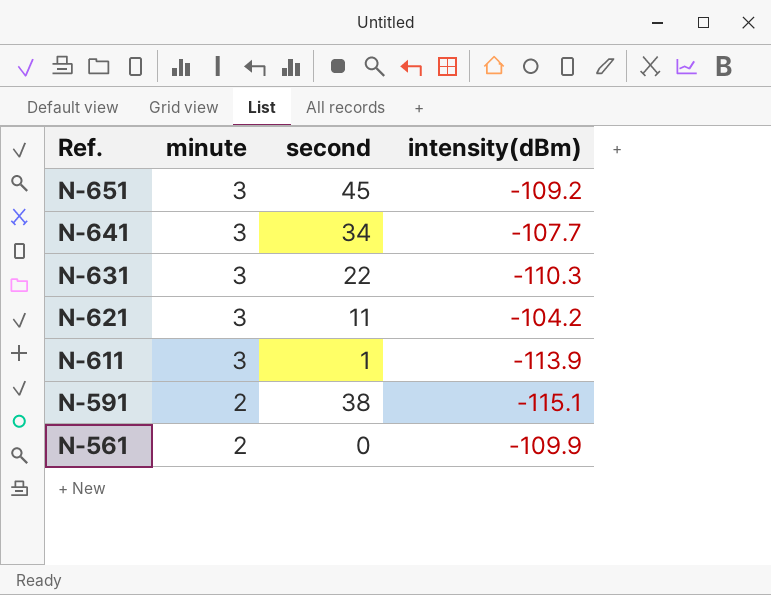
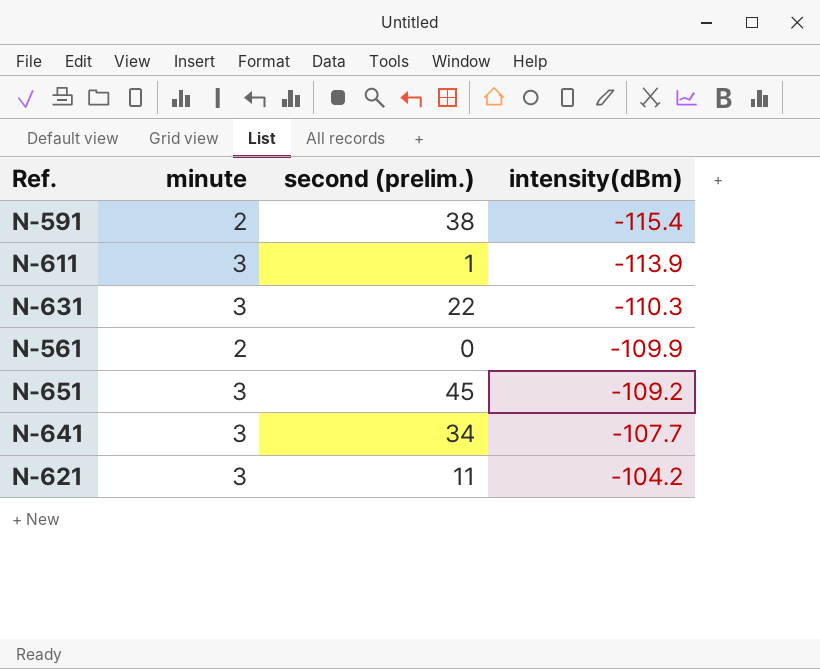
row order: Ref. descending -> intensity(dBm) ascending
column name: second -> second (prelim.)
N-591 | intensity(dBm): -115.1 -> -115.4

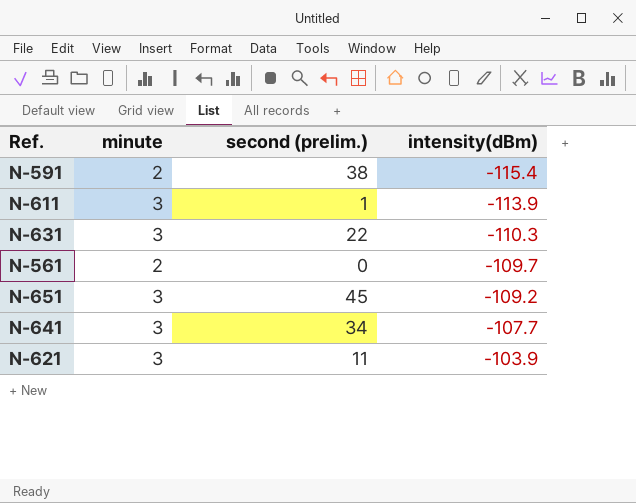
N-561 | intensity(dBm): -109.9 -> -109.7
N-621 | intensity(dBm): -104.2 -> -103.9

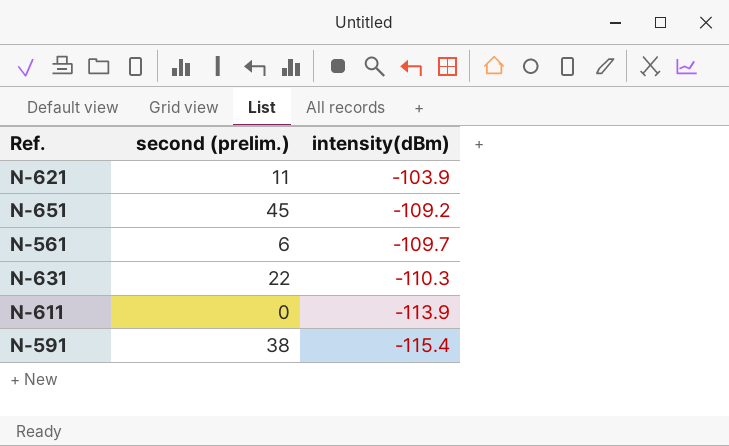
row order: intensity(dBm) ascending -> intensity(dBm) descending
column minute | position: 2 -> none
row N-641: 3 | 34 | -107.7 -> none
N-561 | second (prelim.): 0 -> 6
N-611 | second (prelim.): 1 -> 0

